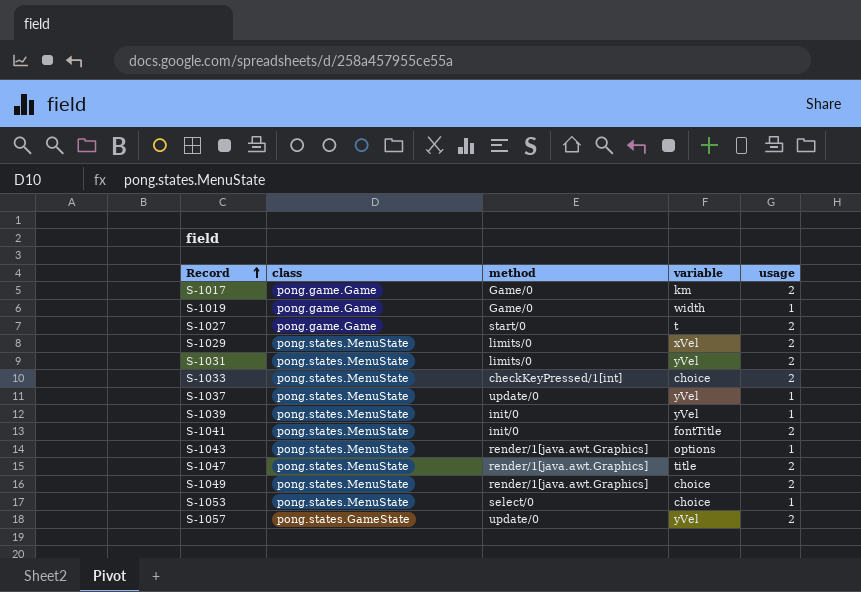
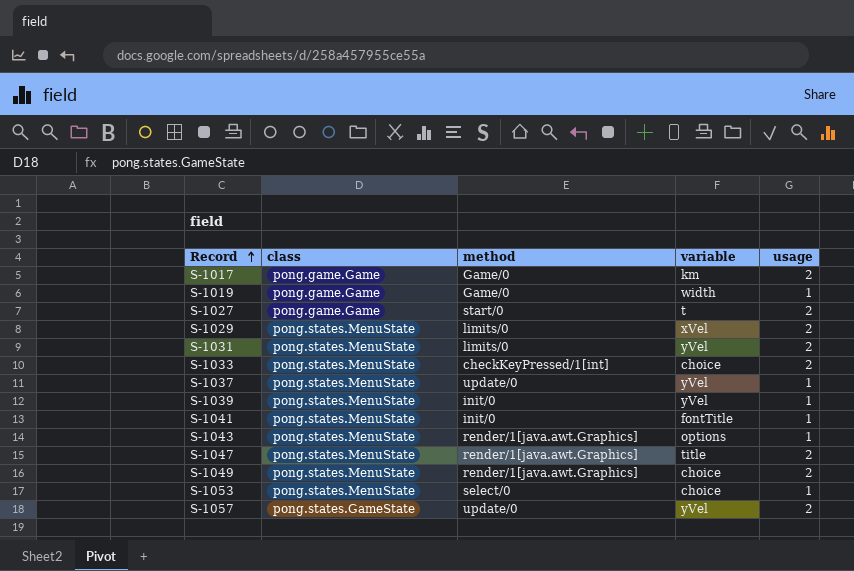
S-1041 | usage: 2 -> 1

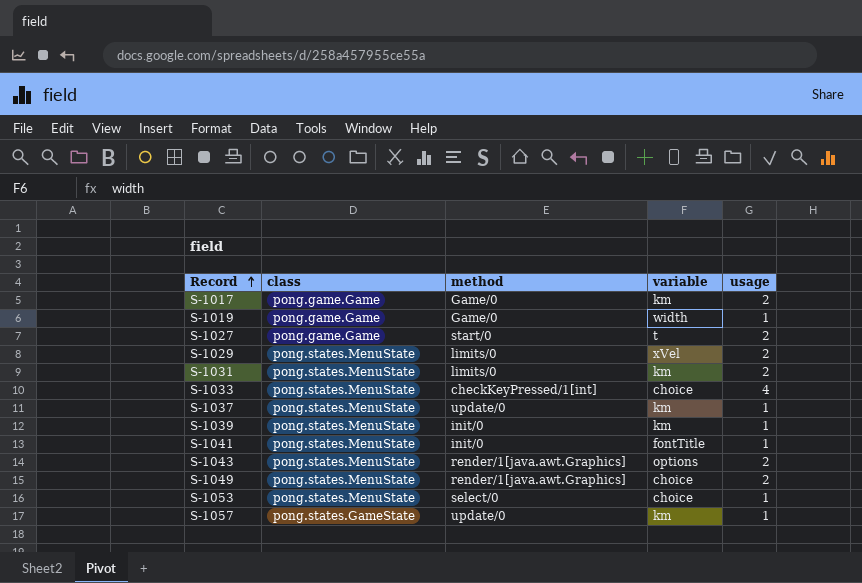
row S-1047: pong.states.MenuState | render/1[java.awt.Graphics] | title | 2 -> none
S-1031 | variable: yVel -> km
S-1033 | usage: 2 -> 4
S-1037 | variable: yVel -> km
S-1039 | variable: yVel -> km
S-1043 | usage: 1 -> 2
S-1057 | variable: yVel -> km
S-1057 | usage: 2 -> 1

